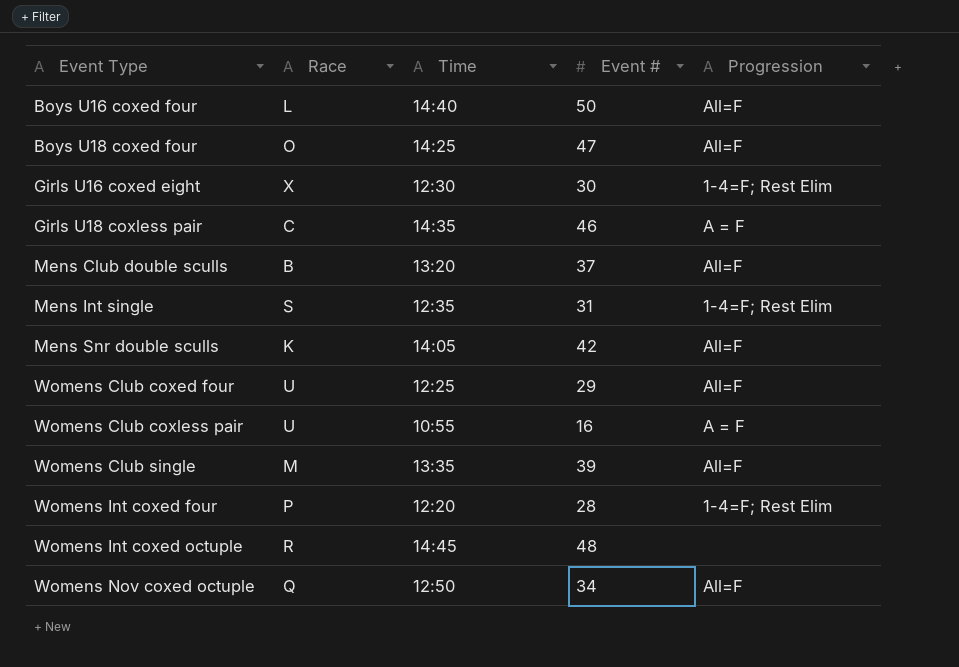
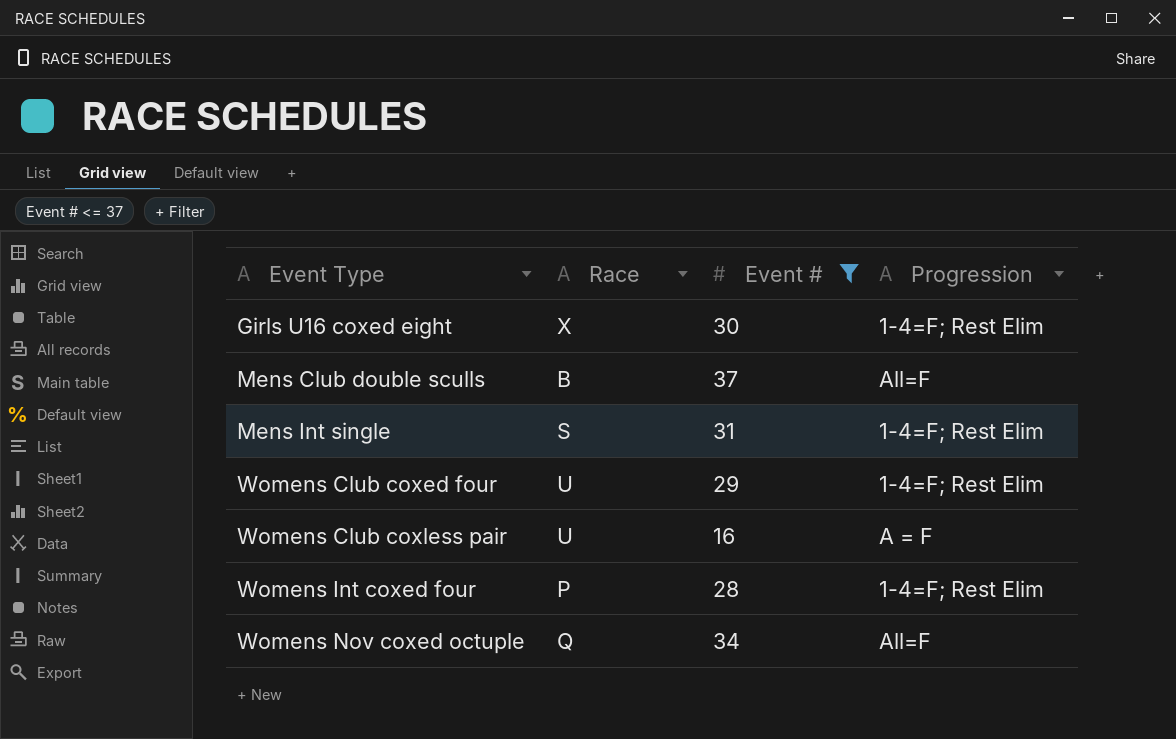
filter: none -> Event # <= 37
column Time | position: 3 -> none
Womens Club coxed four | Progression: All=F -> 1-4=F; Rest Elim

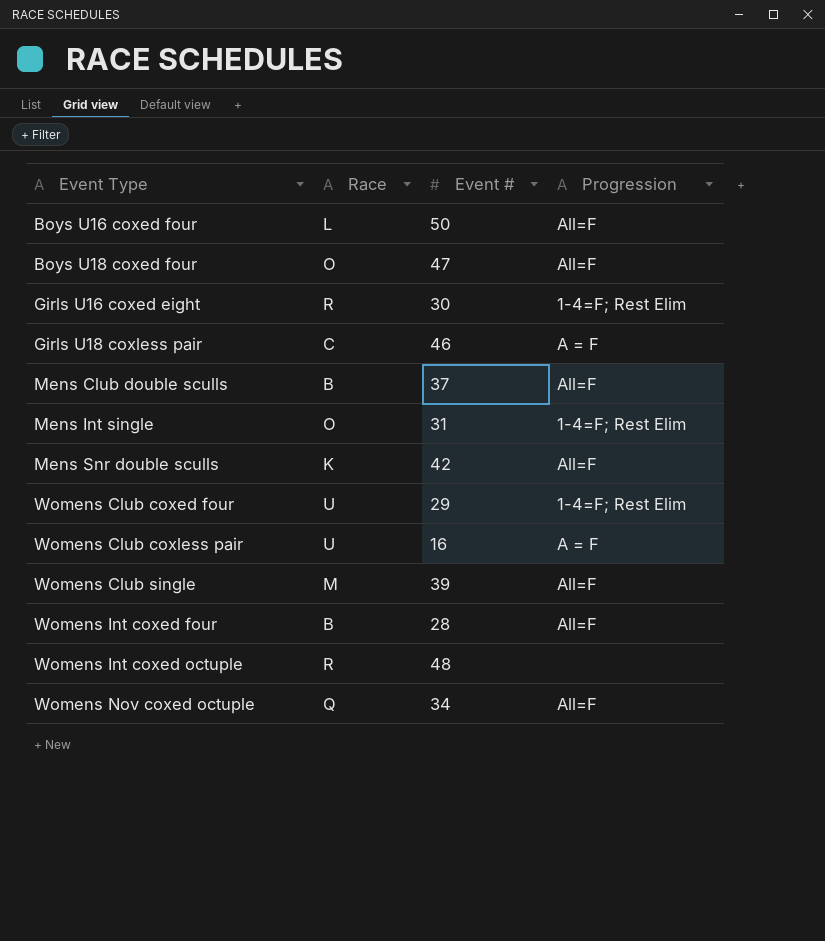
filter: Event # <= 37 -> none
Girls U16 coxed eight | Race: X -> R
Mens Int single | Race: S -> O
Womens Int coxed four | Race: P -> B
Womens Int coxed four | Progression: 1-4=F; Rest Elim -> All=F

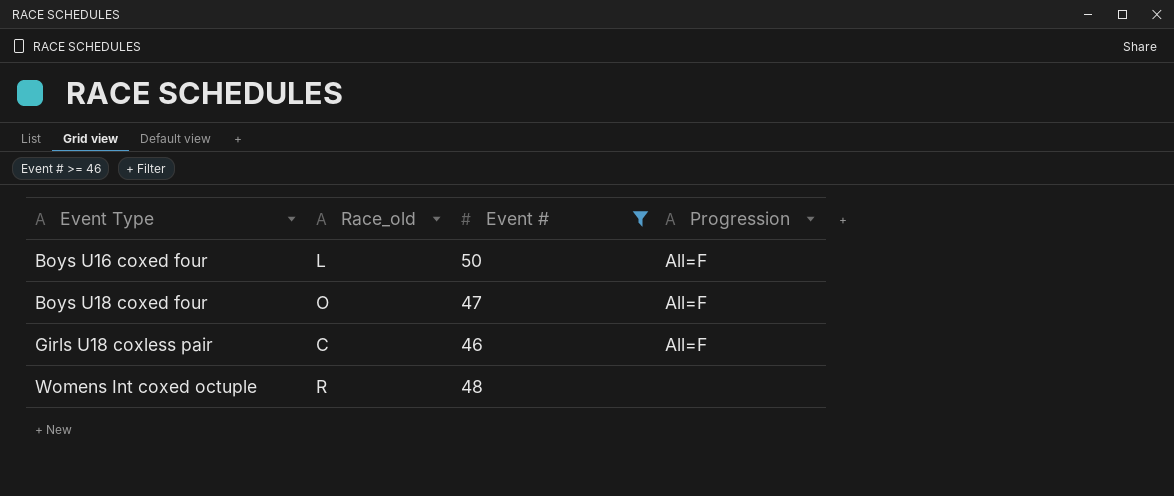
filter: none -> Event # >= 46
column name: Race -> Race_old
Girls U18 coxless pair | Progression: A = F -> All=F

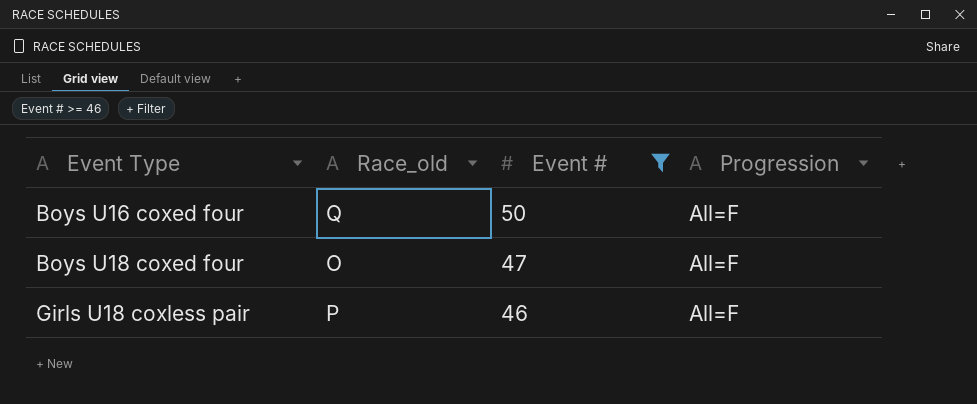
row Womens Int coxed octuple: R | 48 | none -> none
Boys U16 coxed four | Race_old: L -> Q
Girls U18 coxless pair | Race_old: C -> P

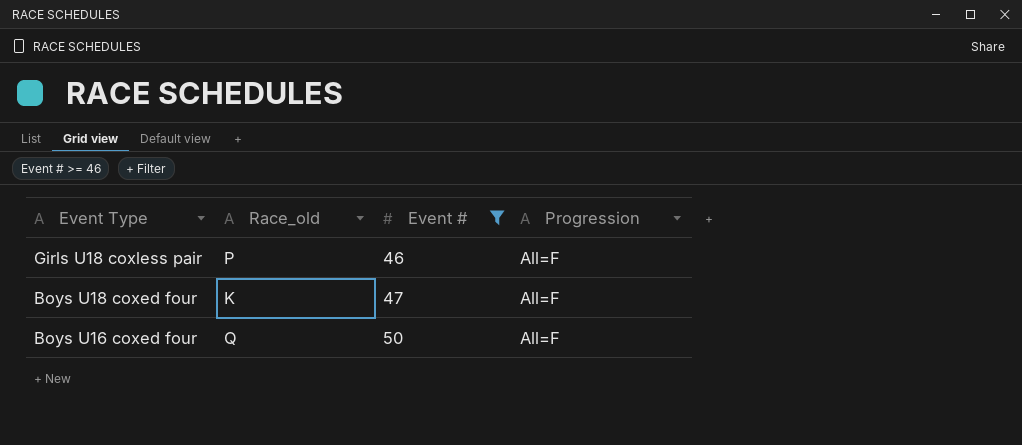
row order: Event Type ascending -> Event Type descending
Boys U18 coxed four | Race_old: O -> K

